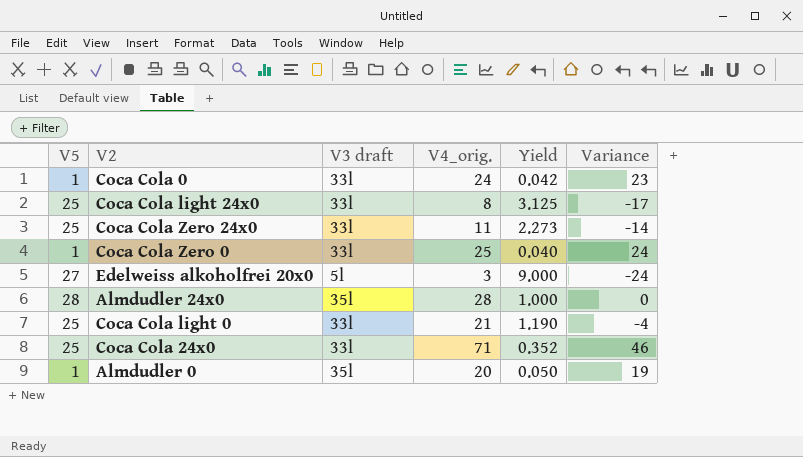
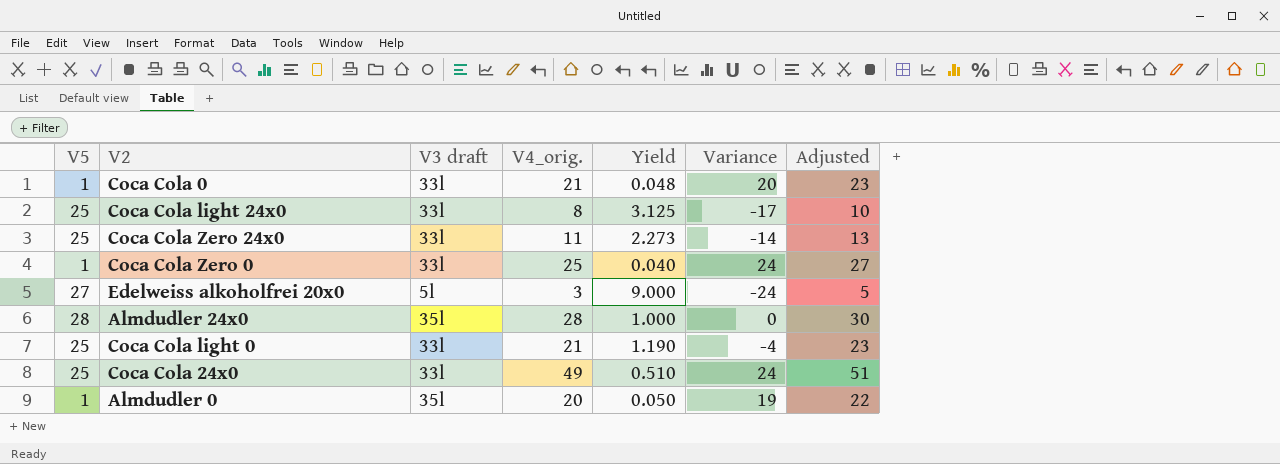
column Adjusted | formula: none -> [V4_orig.] + 2
Coca Cola 0 | V4_orig.: 24 -> 21
Coca Cola 0 | Yield: 0.042 -> 0.048
Coca Cola 0 | Variance: 23 -> 20
Coca Cola 24x0 | V4_orig.: 71 -> 49
Coca Cola 24x0 | Yield: 0.352 -> 0.510
Coca Cola 24x0 | Variance: 46 -> 24

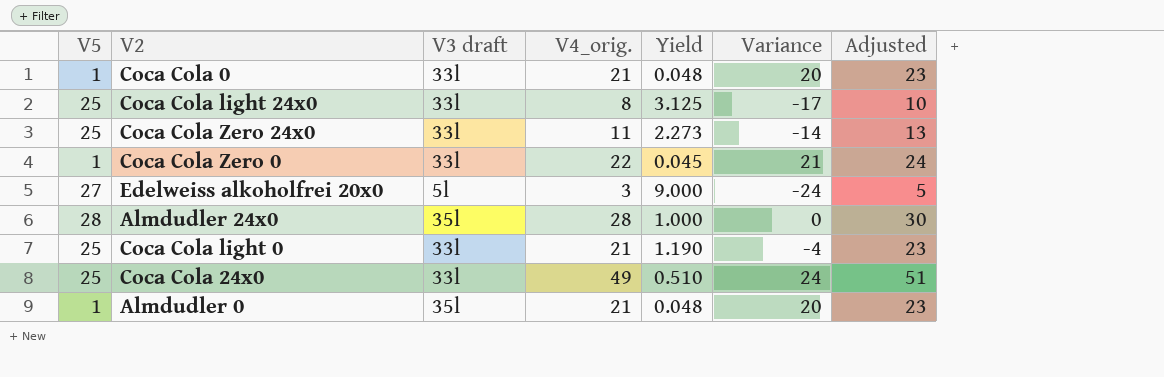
Coca Cola Zero 0 | V4_orig.: 25 -> 22
Coca Cola Zero 0 | Yield: 0.040 -> 0.045
Coca Cola Zero 0 | Variance: 24 -> 21
Coca Cola Zero 0 | Adjusted: 27 -> 24
Almdudler 0 | V4_orig.: 20 -> 21
Almdudler 0 | Yield: 0.050 -> 0.048
Almdudler 0 | Variance: 19 -> 20
Almdudler 0 | Adjusted: 22 -> 23

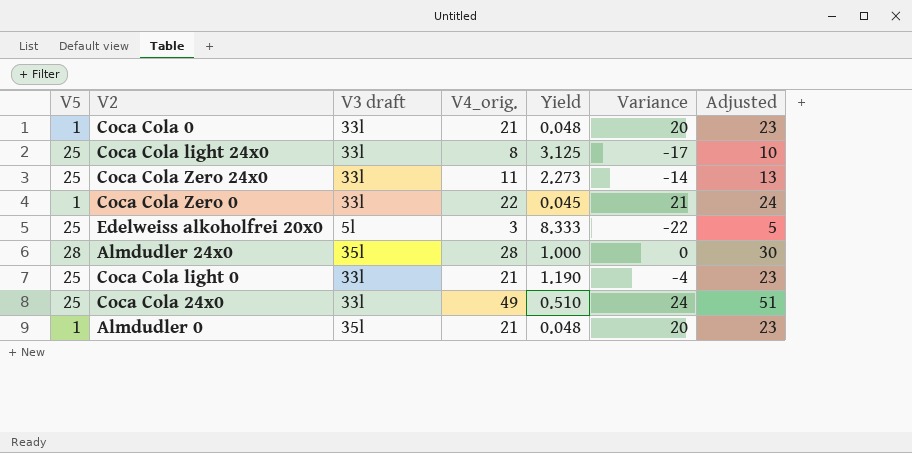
Edelweiss alkoholfrei 20x0 | V5: 27 -> 25
Edelweiss alkoholfrei 20x0 | Yield: 9.000 -> 8.333
Edelweiss alkoholfrei 20x0 | Variance: -24 -> -22

